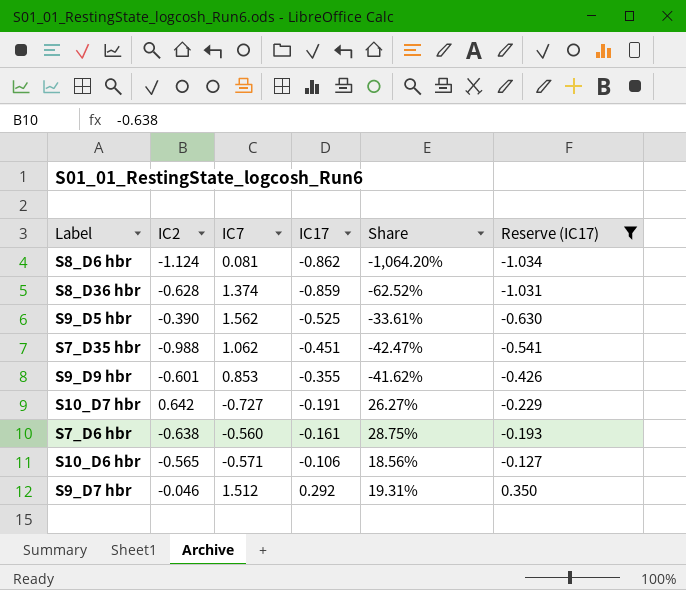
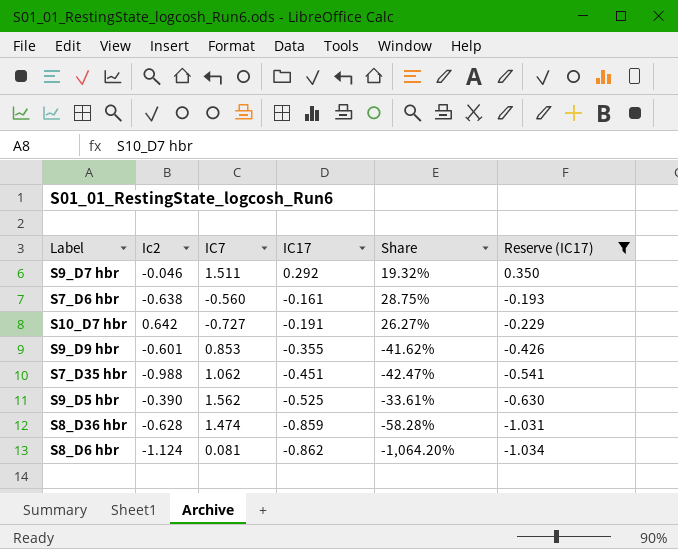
row order: IC17 ascending -> IC17 descending
column name: IC2 -> Ic2
row S10_D6 hbr: -0.565 | -0.571 | -0.106 | 18.56% | -0.127 -> none
S9_D7 hbr | IC7: 1.512 -> 1.511
S9_D7 hbr | Share: 19.31% -> 19.32%
S8_D36 hbr | IC7: 1.374 -> 1.474
S8_D36 hbr | Share: -62.52% -> -58.28%

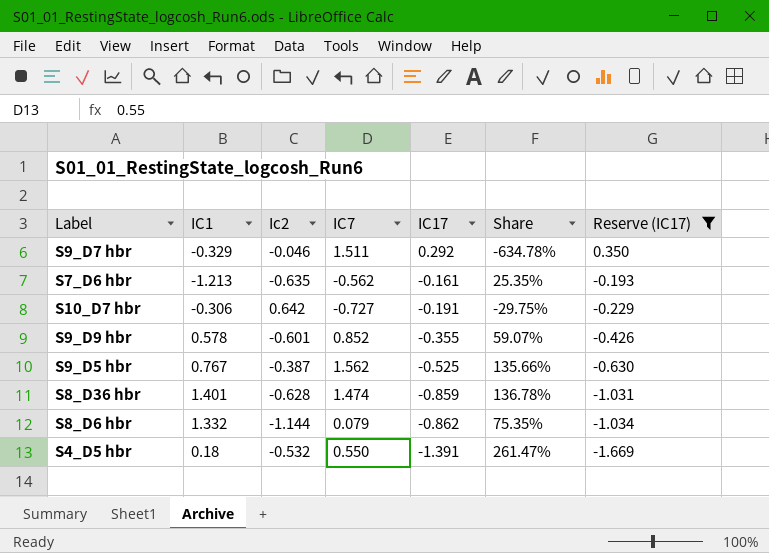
column IC1 | position: none -> 2
column Share | formula: [IC17] / [IC7] -> [IC17] / [Ic2]
row S7_D35 hbr: -0.988 | 1.062 | -0.451 | -42.47% | -0.541 -> none
S7_D6 hbr | Ic2: -0.638 -> -0.635
S7_D6 hbr | IC7: -0.560 -> -0.562
S9_D9 hbr | IC7: 0.853 -> 0.852
S9_D5 hbr | Ic2: -0.390 -> -0.387
S8_D6 hbr | Ic2: -1.124 -> -1.144
S8_D6 hbr | IC7: 0.081 -> 0.079
row S4_D5 hbr: none -> 0.18 | -0.532 | 0.550 | -1.391 | 261.47% | -1.669

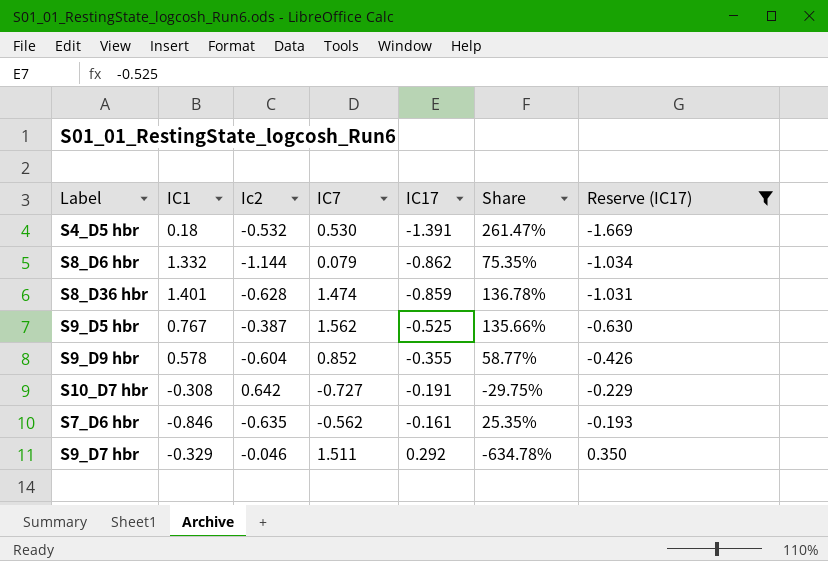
row order: IC17 descending -> IC17 ascending
S4_D5 hbr | IC7: 0.550 -> 0.530
S9_D9 hbr | Ic2: -0.601 -> -0.604
S9_D9 hbr | Share: 59.07% -> 58.77%
S10_D7 hbr | IC1: -0.306 -> -0.308
S7_D6 hbr | IC1: -1.213 -> -0.846

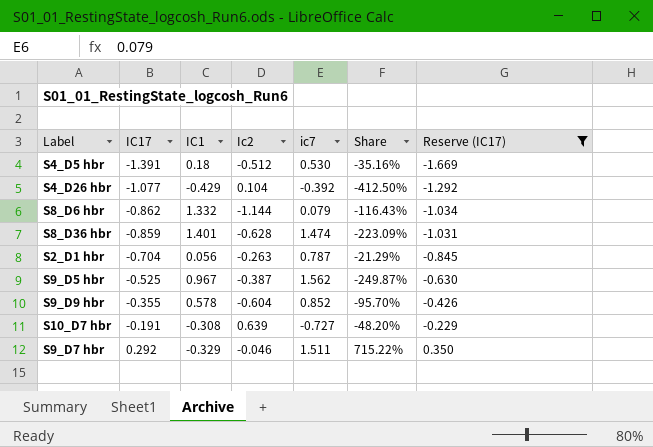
column IC17 | position: 5 -> 2
column name: IC7 -> ic7
column Share | formula: [IC17] / [Ic2] -> [IC1] / [Ic2]
row S7_D6 hbr: -0.846 | -0.635 | -0.562 | -0.161 | 25.35% | -0.193 -> none
S4_D5 hbr | Ic2: -0.532 -> -0.512
row S4_D26 hbr: none -> -1.077 | -0.429 | 0.104 | -0.392 | -412.50% | -1.292
row S2_D1 hbr: none -> -0.704 | 0.056 | -0.263 | 0.787 | -21.29% | -0.845
S9_D5 hbr | IC1: 0.767 -> 0.967
S10_D7 hbr | Ic2: 0.642 -> 0.639

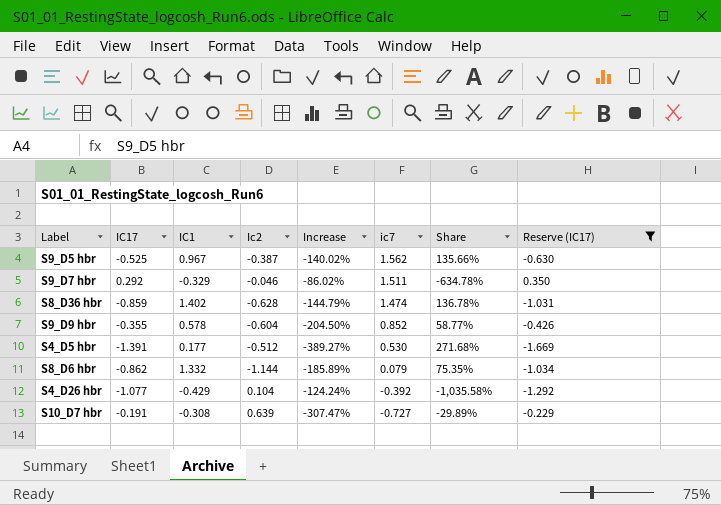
row order: IC17 ascending -> ic7 descending
column Increase | formula: none -> ([Ic2] - [IC1]) / [IC1]
column Share | formula: [IC1] / [Ic2] -> [IC17] / [Ic2]
row S2_D1 hbr: -0.704 | 0.056 | -0.263 | 0.787 | -21.29% | -0.845 -> none
S8_D36 hbr | IC1: 1.401 -> 1.402
S4_D5 hbr | IC1: 0.18 -> 0.177

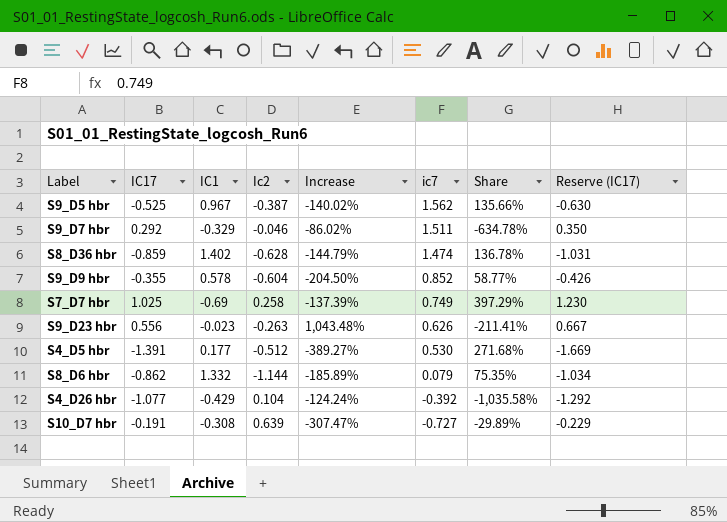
filter: Reserve (IC17) <= 0.350 -> none

